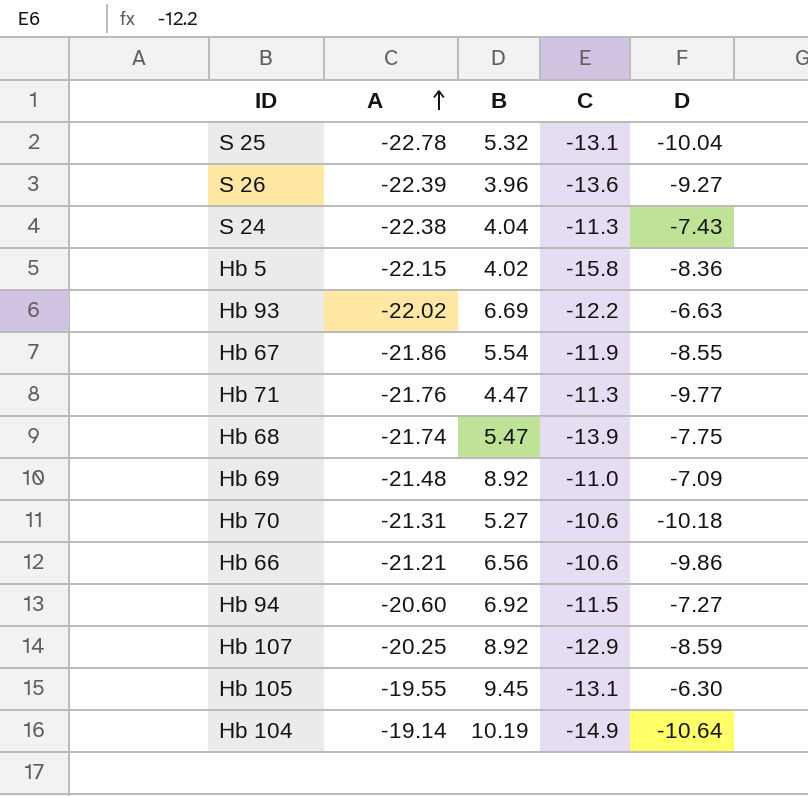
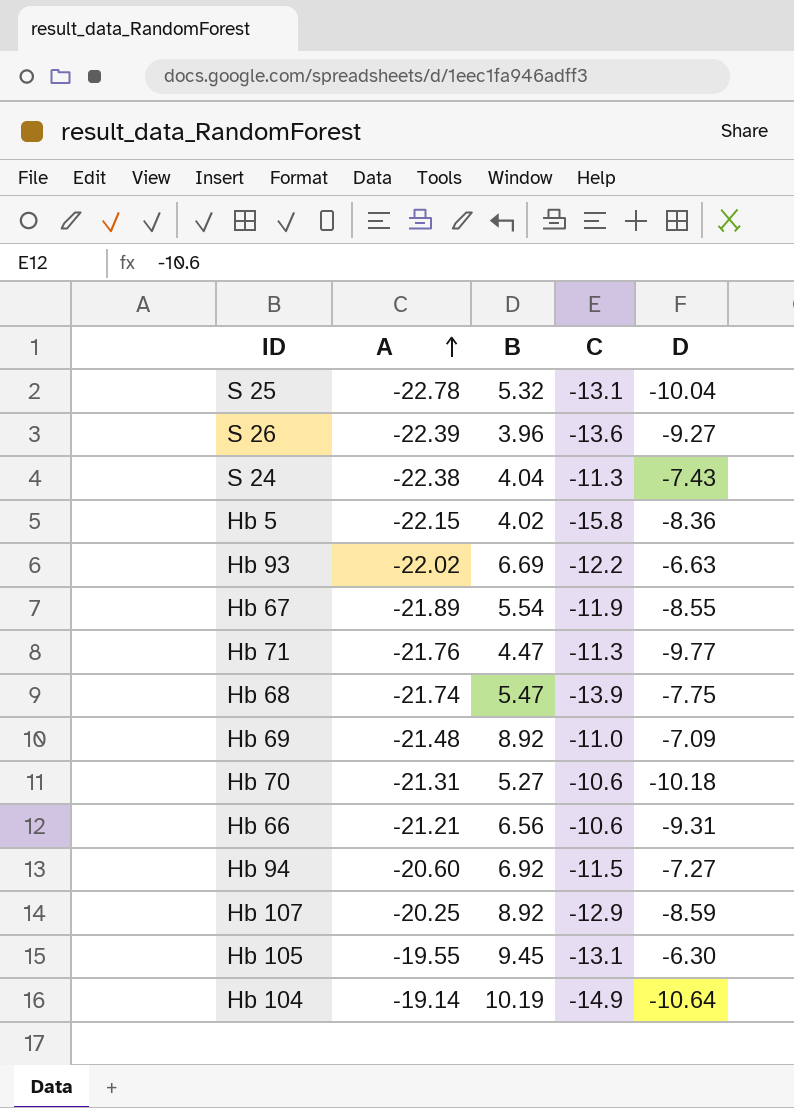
Hb 67 | A: -21.86 -> -21.89
Hb 66 | D: -9.86 -> -9.31

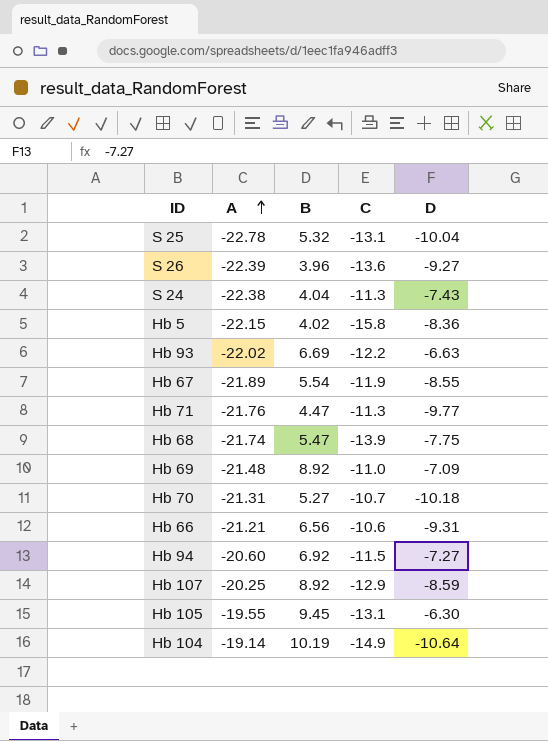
Hb 70 | C: -10.6 -> -10.7

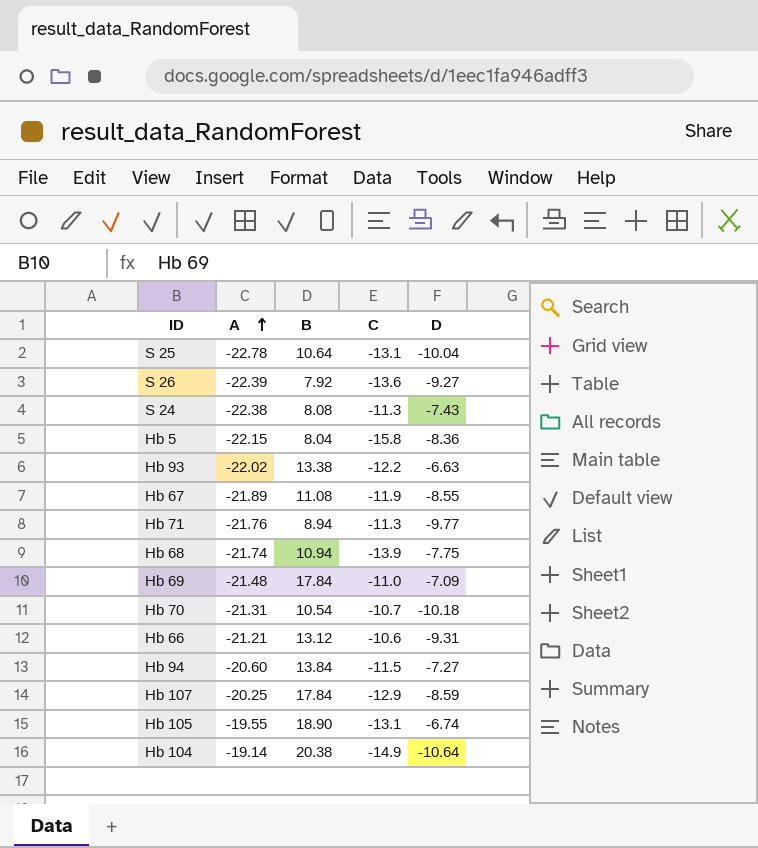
S 25 | B: 5.32 -> 10.64
S 26 | B: 3.96 -> 7.92
S 24 | B: 4.04 -> 8.08
Hb 5 | B: 4.02 -> 8.04
Hb 93 | B: 6.69 -> 13.38
Hb 67 | B: 5.54 -> 11.08
Hb 71 | B: 4.47 -> 8.94
Hb 68 | B: 5.47 -> 10.94
Hb 69 | B: 8.92 -> 17.84
Hb 70 | B: 5.27 -> 10.54
Hb 66 | B: 6.56 -> 13.12
Hb 94 | B: 6.92 -> 13.84
Hb 107 | B: 8.92 -> 17.84
Hb 105 | B: 9.45 -> 18.90
Hb 105 | D: -6.30 -> -6.74
Hb 104 | B: 10.19 -> 20.38

